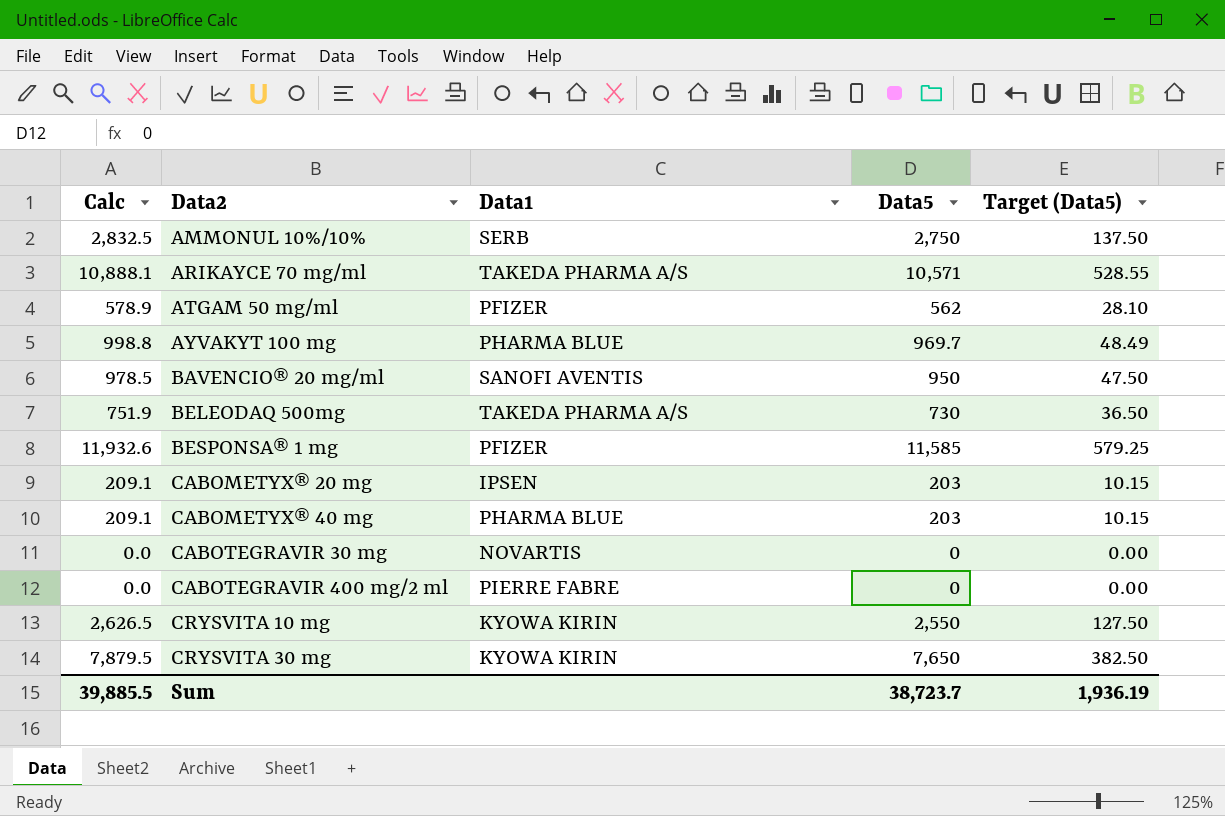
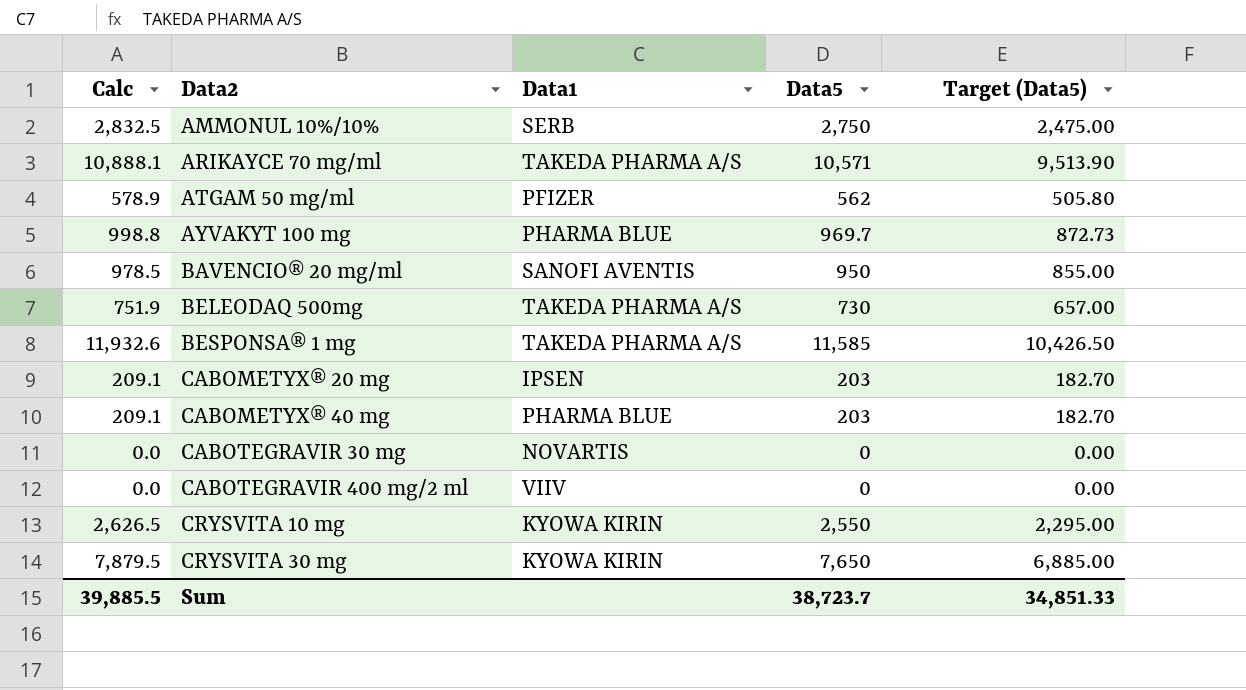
column Target (Data5) | formula: [Data5] * 0.05 -> [Data5] * 0.9
BESPONSA® 1 mg | Data1: PFIZER -> TAKEDA PHARMA A/S
CABOTEGRAVIR 400 mg/2 ml | Data1: PIERRE FABRE -> VIIV
Sum | Target (Data5): 1,936.19 -> 34,851.33

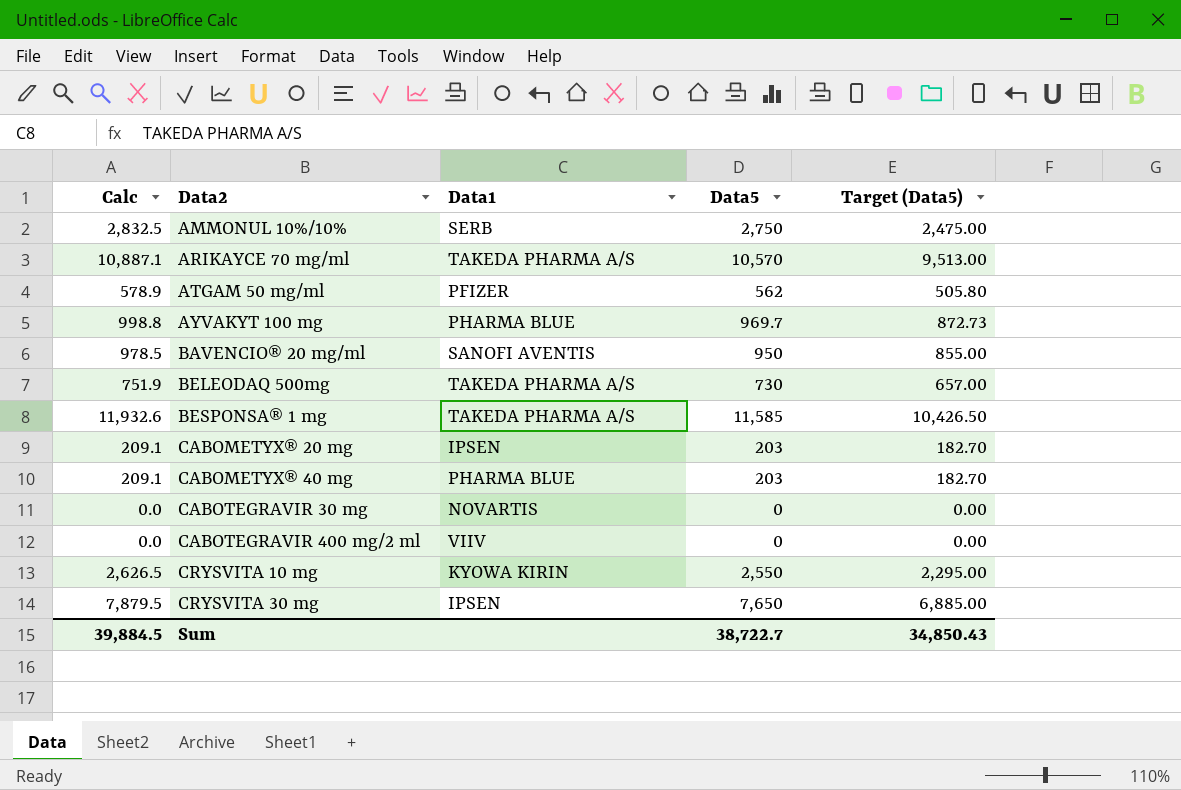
ARIKAYCE 70 mg/ml | Calc: 10,888.1 -> 10,887.1
ARIKAYCE 70 mg/ml | Data5: 10,571 -> 10,570
ARIKAYCE 70 mg/ml | Target (Data5): 9,513.90 -> 9,513.00
CRYSVITA 30 mg | Data1: KYOWA KIRIN -> IPSEN
Sum | Calc: 39,885.5 -> 39,884.5
Sum | Data5: 38,723.7 -> 38,722.7
Sum | Target (Data5): 34,851.33 -> 34,850.43

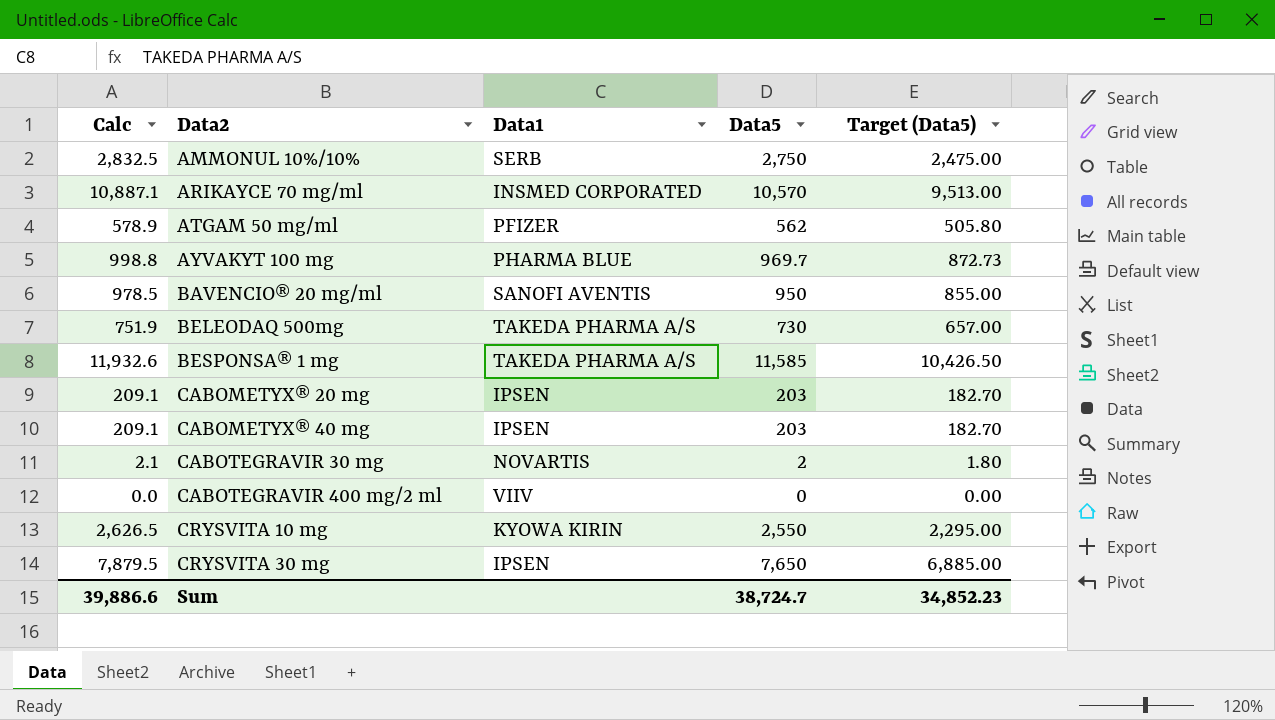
ARIKAYCE 70 mg/ml | Data1: TAKEDA PHARMA A/S -> INSMED CORPORATED
CABOMETYX® 40 mg | Data1: PHARMA BLUE -> IPSEN
CABOTEGRAVIR 30 mg | Calc: 0.0 -> 2.1
CABOTEGRAVIR 30 mg | Data5: 0 -> 2
CABOTEGRAVIR 30 mg | Target (Data5): 0.00 -> 1.80
Sum | Calc: 39,884.5 -> 39,886.6
Sum | Data5: 38,722.7 -> 38,724.7
Sum | Target (Data5): 34,850.43 -> 34,852.23

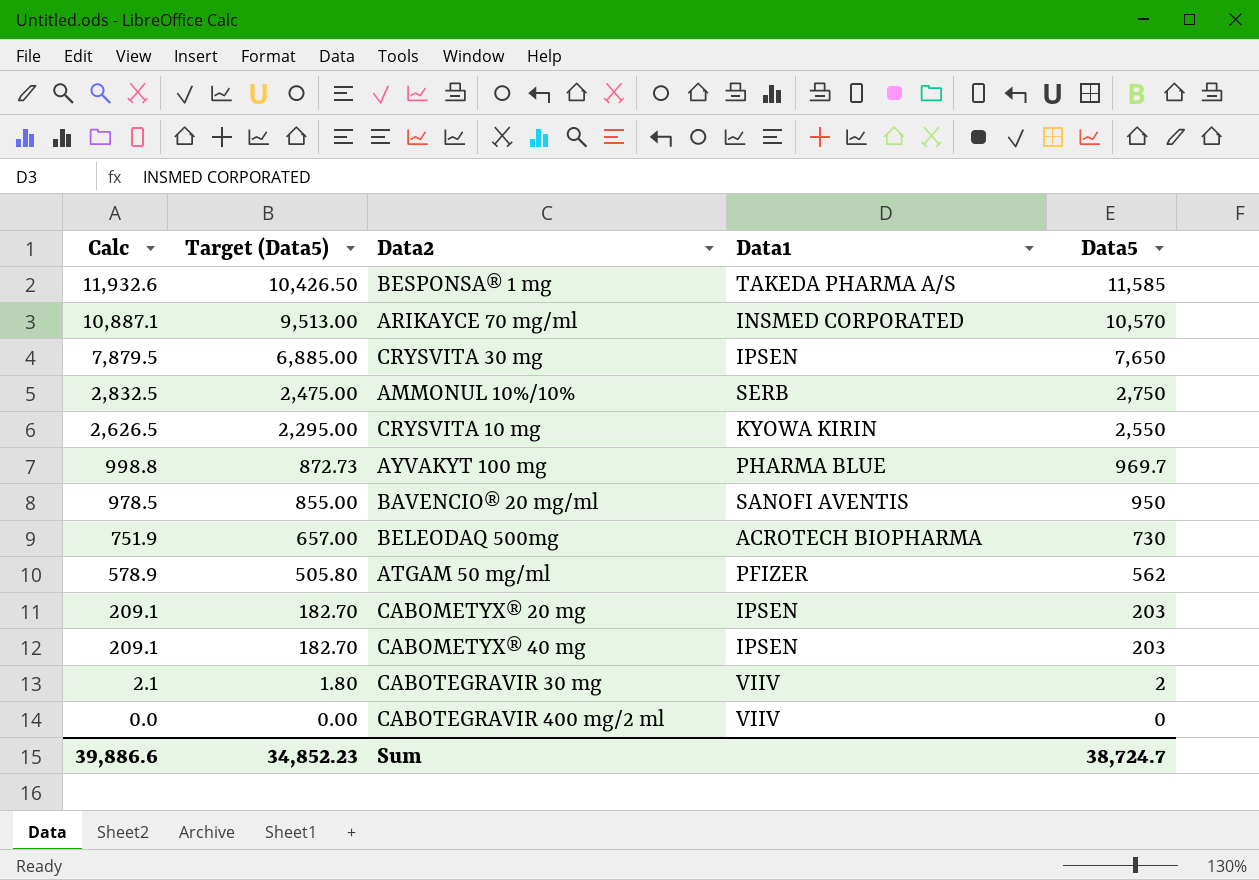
row order: Data2 ascending -> Calc descending
column Target (Data5) | position: 5 -> 2
BELEODAQ 500mg | Data1: TAKEDA PHARMA A/S -> ACROTECH BIOPHARMA
CABOTEGRAVIR 30 mg | Data1: NOVARTIS -> VIIV

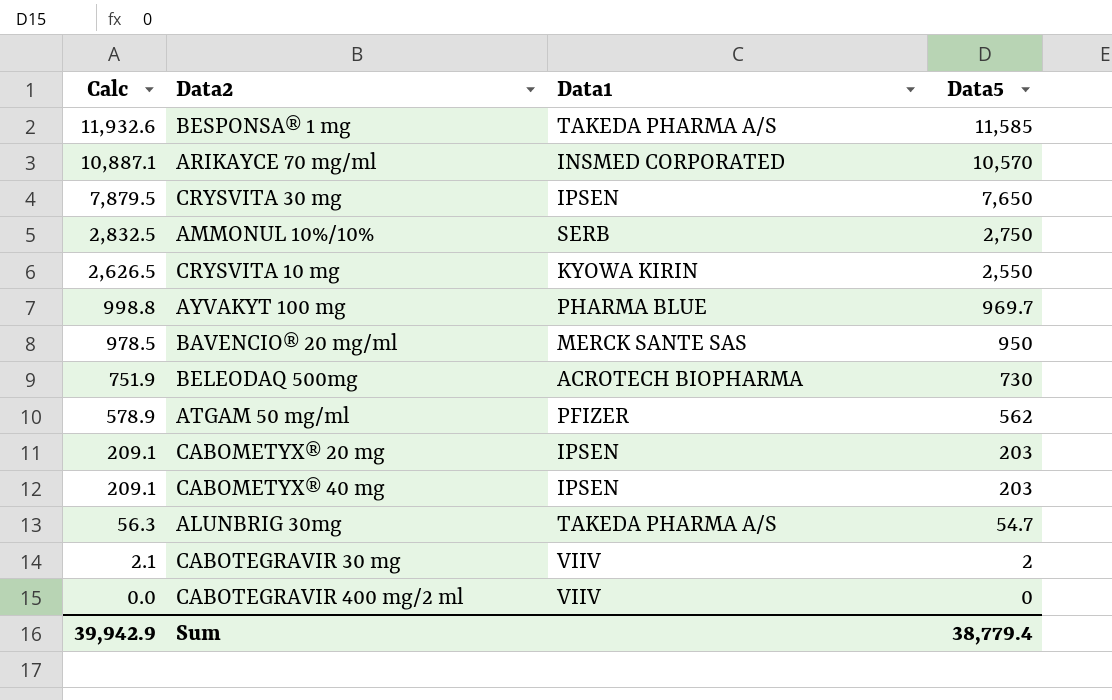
column Target (Data5) | formula: [Data5] * 0.9 -> none
BAVENCIO® 20 mg/ml | Data1: SANOFI AVENTIS -> MERCK SANTE SAS
row ALUNBRIG 30mg: none -> 56.3 | TAKEDA PHARMA A/S | 54.7
Sum | Calc: 39,886.6 -> 39,942.9
Sum | Data5: 38,724.7 -> 38,779.4

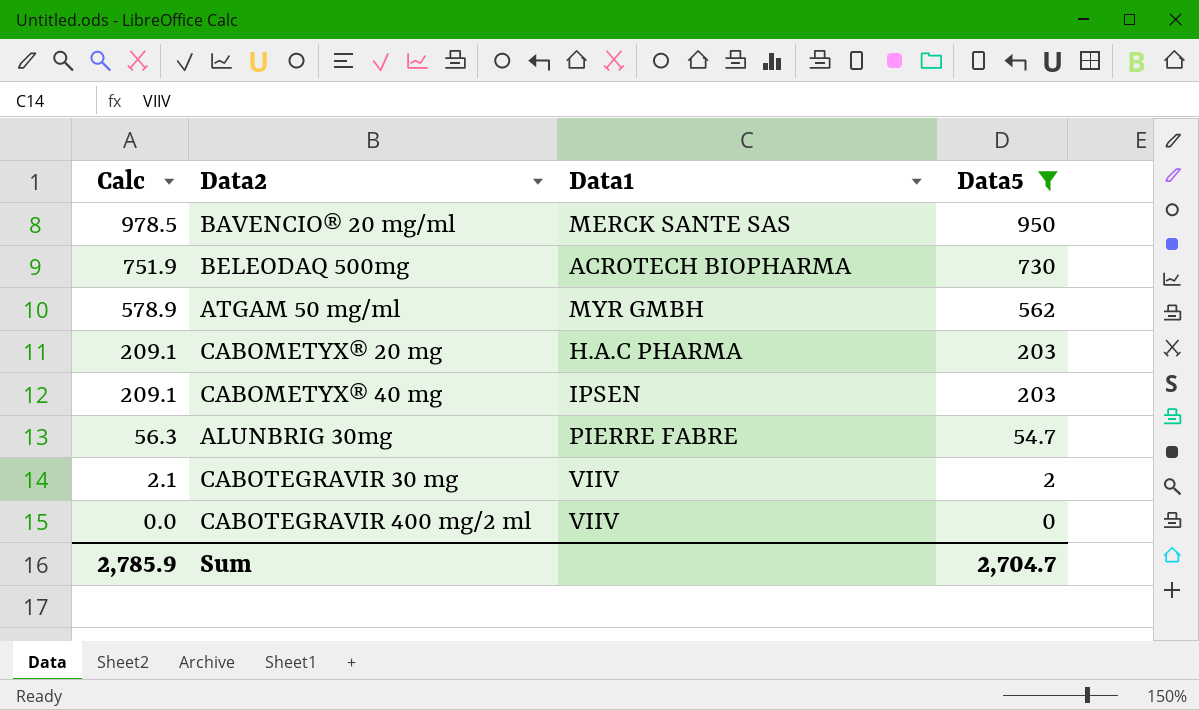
filter: none -> Data5 <= 950
ATGAM 50 mg/ml | Data1: PFIZER -> MYR GMBH
CABOMETYX® 20 mg | Data1: IPSEN -> H.A.C PHARMA
ALUNBRIG 30mg | Data1: TAKEDA PHARMA A/S -> PIERRE FABRE
Sum | Calc: 39,942.9 -> 2,785.9
Sum | Data5: 38,779.4 -> 2,704.7

